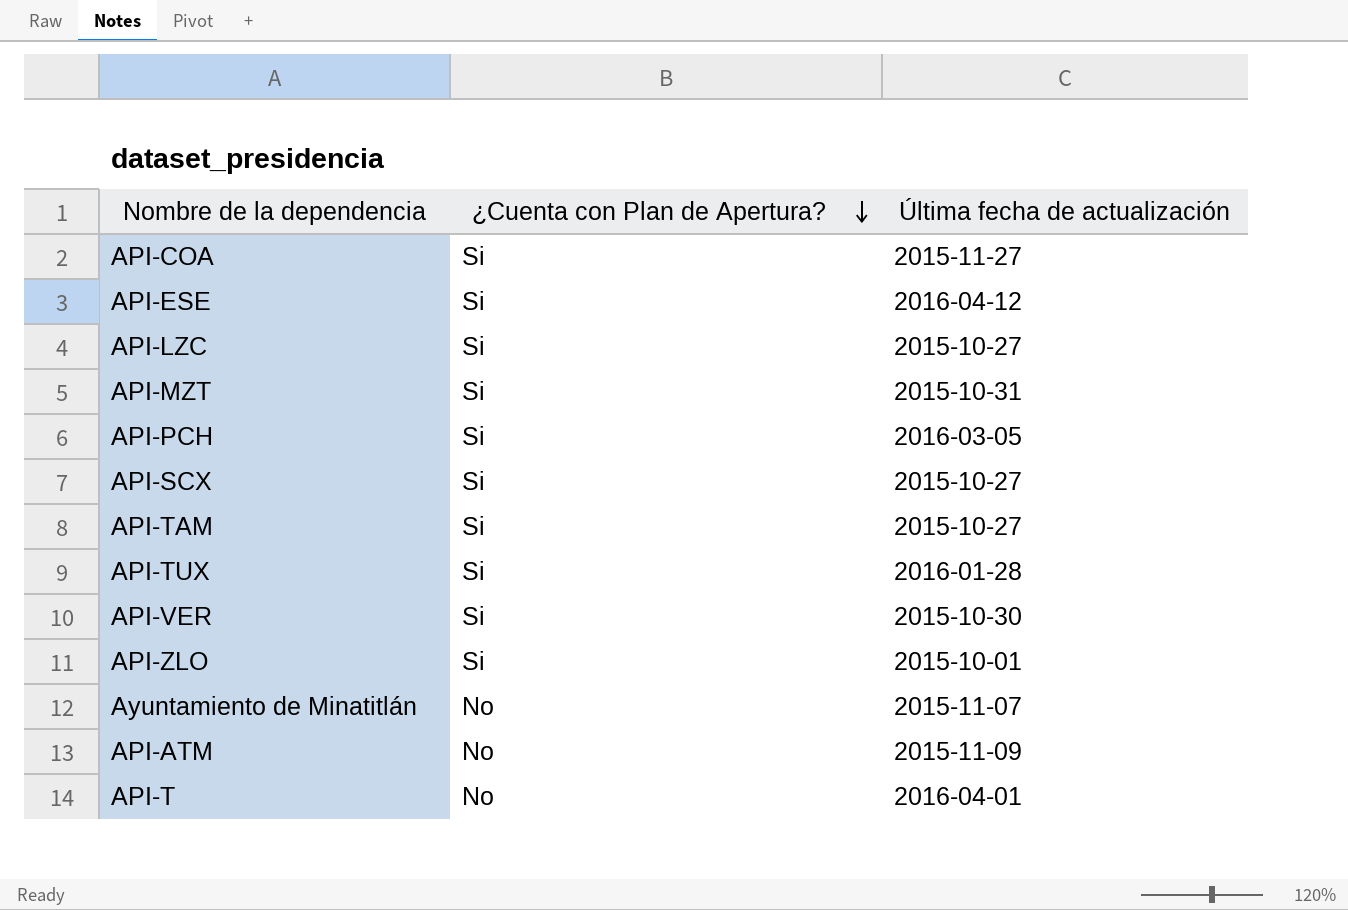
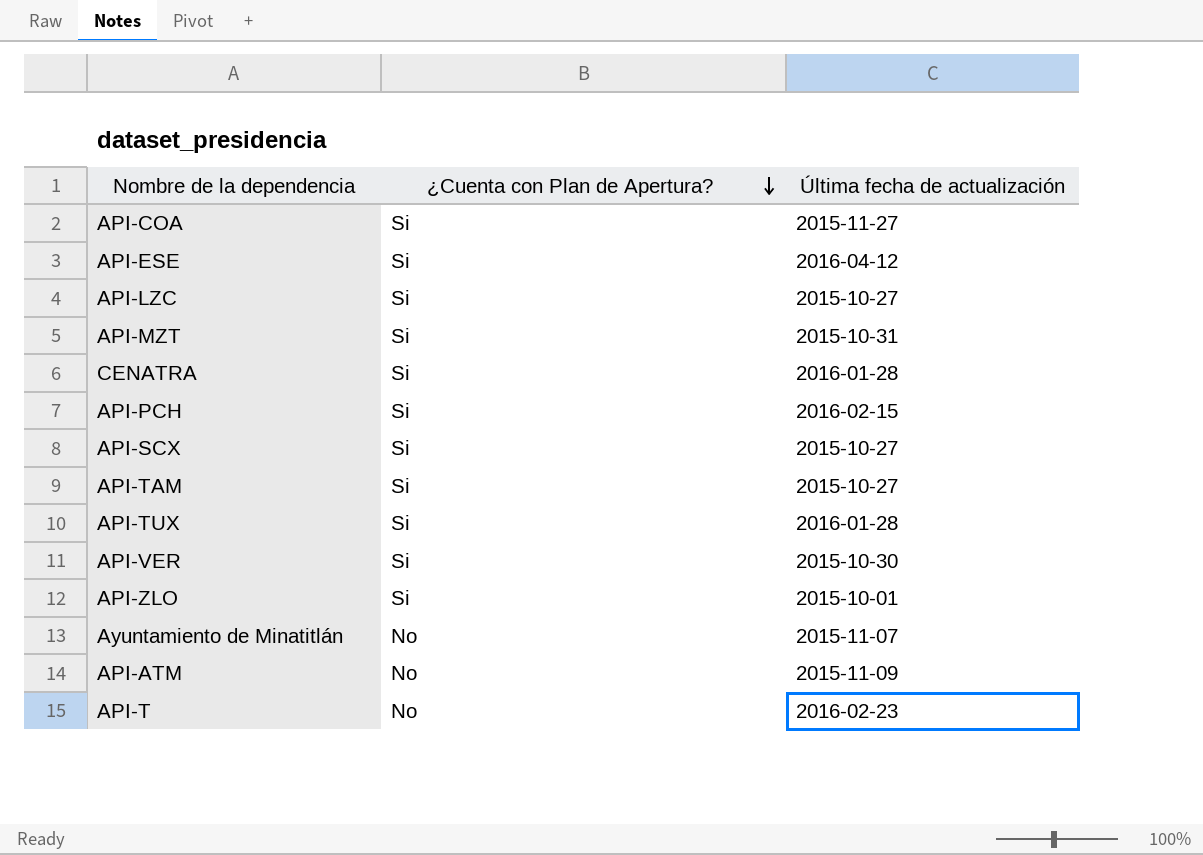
row CENATRA: none -> Si | 2016-01-28
API-PCH | Última fecha de actualización: 2016-03-05 -> 2016-02-15
API-T | Última fecha de actualización: 2016-04-01 -> 2016-02-23

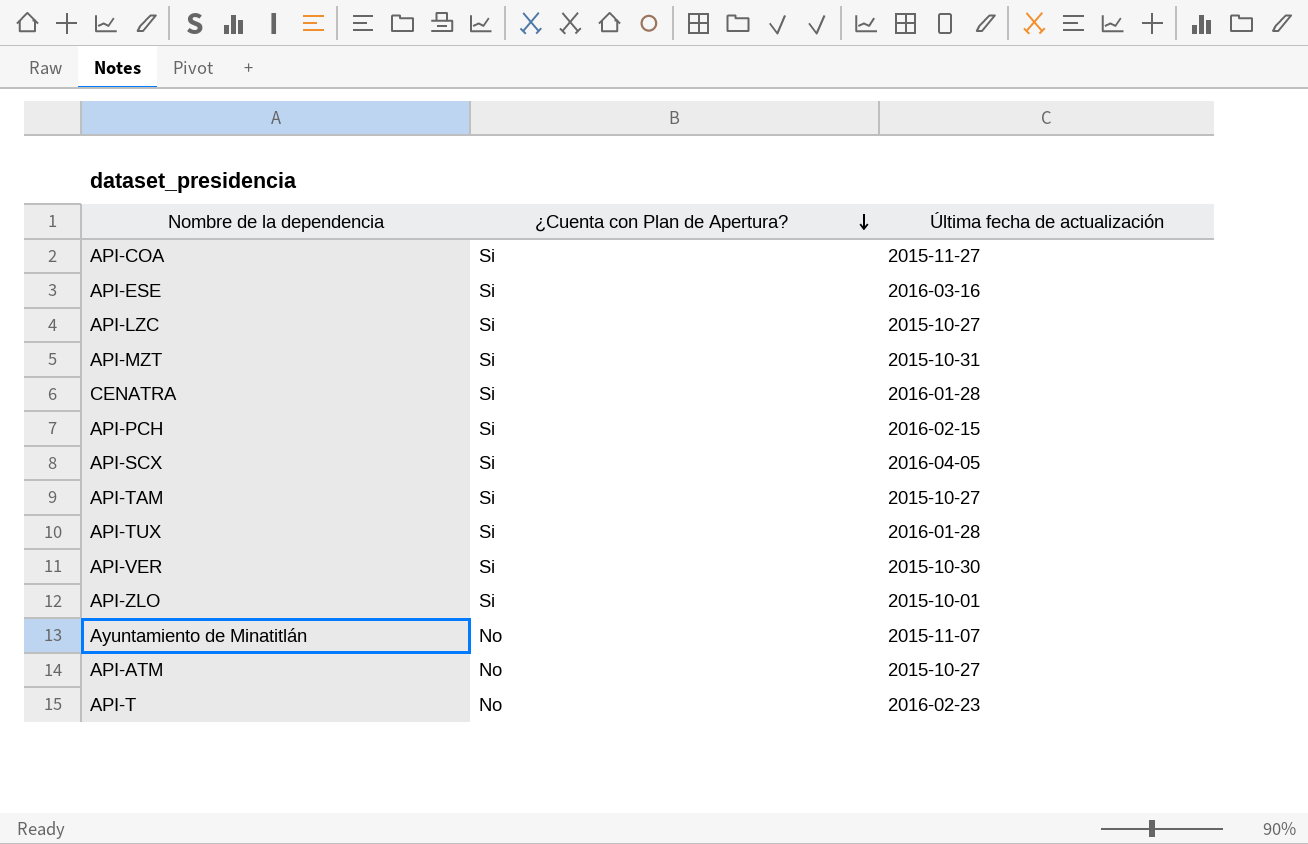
API-ESE | Última fecha de actualización: 2016-04-12 -> 2016-03-16
API-SCX | Última fecha de actualización: 2015-10-27 -> 2016-04-05
API-ATM | Última fecha de actualización: 2015-11-09 -> 2015-10-27

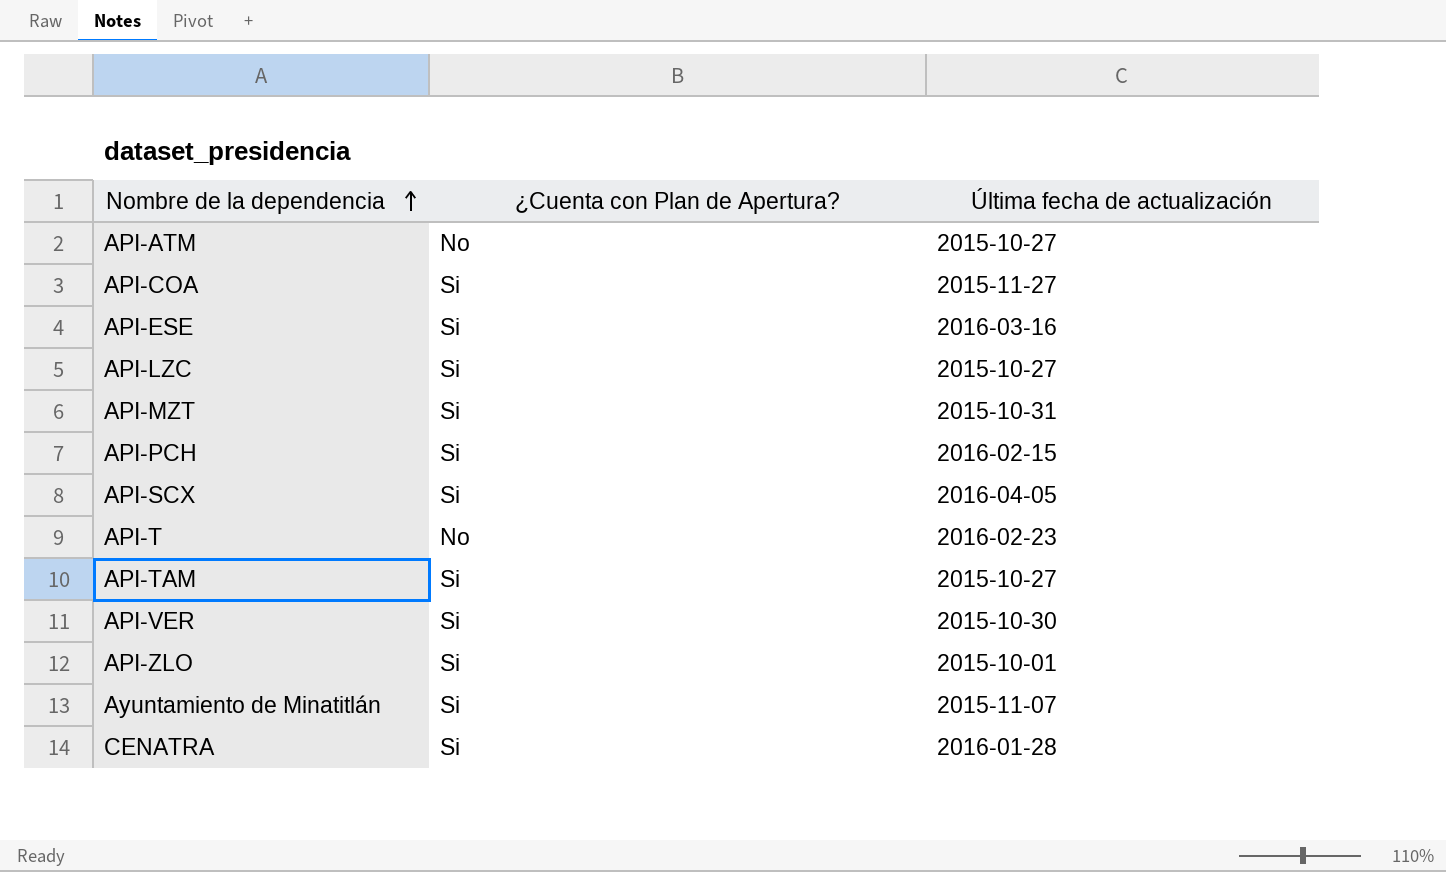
row order: ¿Cuenta con Plan de Apertura? descending -> Nombre de la dependencia ascending
row API-TUX: Si | 2016-01-28 -> none
Ayuntamiento de Minatitlán | ¿Cuenta con Plan de Apertura?: No -> Si

